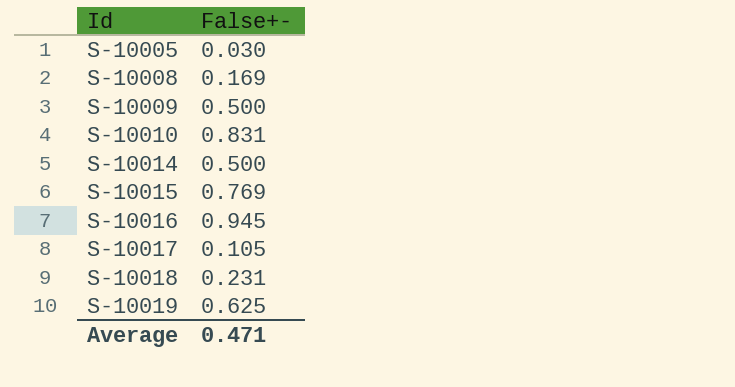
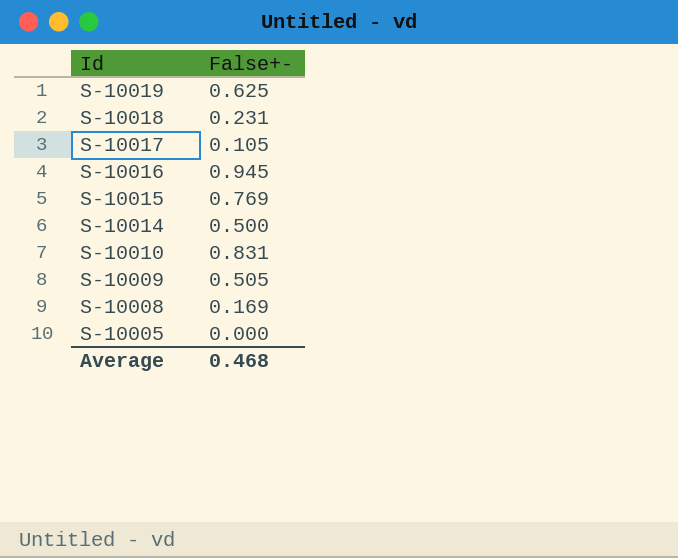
row order: Id ascending -> Id descending
S-10009 | False+-: 0.500 -> 0.505
S-10005 | False+-: 0.030 -> 0.000
Average | False+-: 0.471 -> 0.468

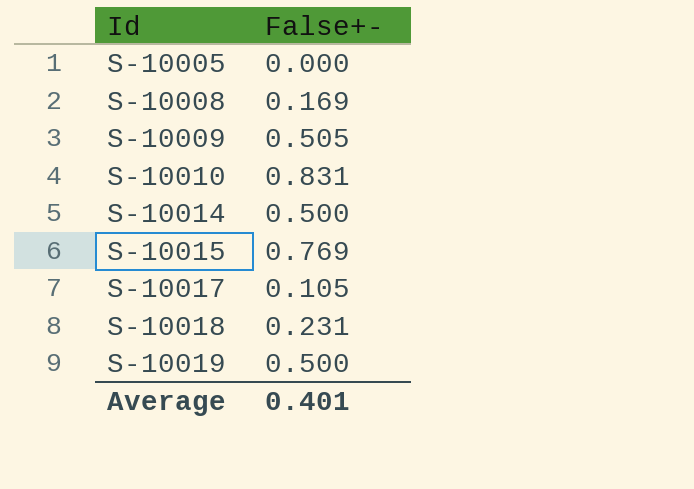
row order: Id descending -> Id ascending
row S-10016: 0.945 -> none
S-10019 | False+-: 0.625 -> 0.500
Average | False+-: 0.468 -> 0.401

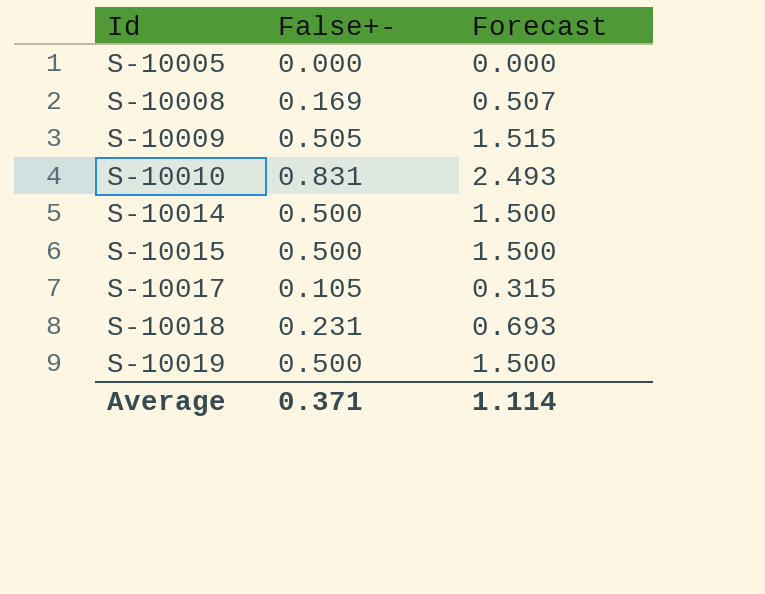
column Forecast | formula: none -> [False+-] * 3
S-10015 | False+-: 0.769 -> 0.500
Average | False+-: 0.401 -> 0.371

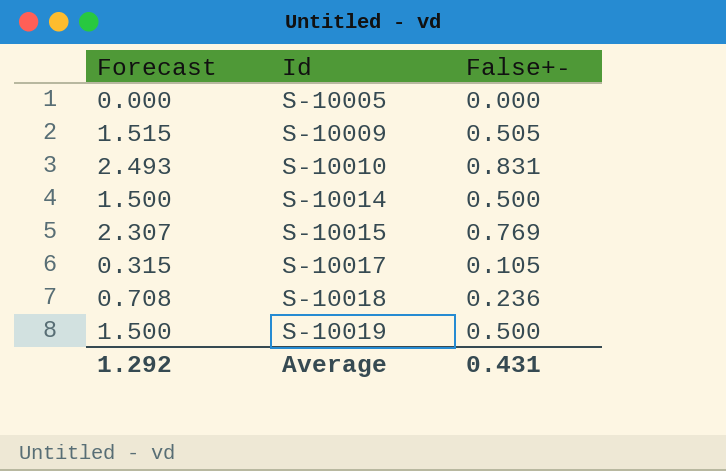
column Forecast | position: 3 -> 1
row S-10008: 0.169 | 0.507 -> none
S-10015 | Forecast: 1.500 -> 2.307
S-10015 | False+-: 0.500 -> 0.769
S-10018 | Forecast: 0.693 -> 0.708
S-10018 | False+-: 0.231 -> 0.236
Average | Forecast: 1.114 -> 1.292
Average | False+-: 0.371 -> 0.431

